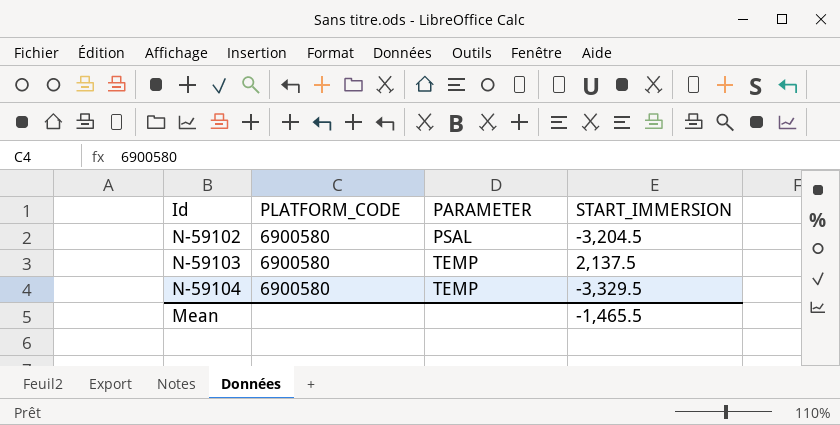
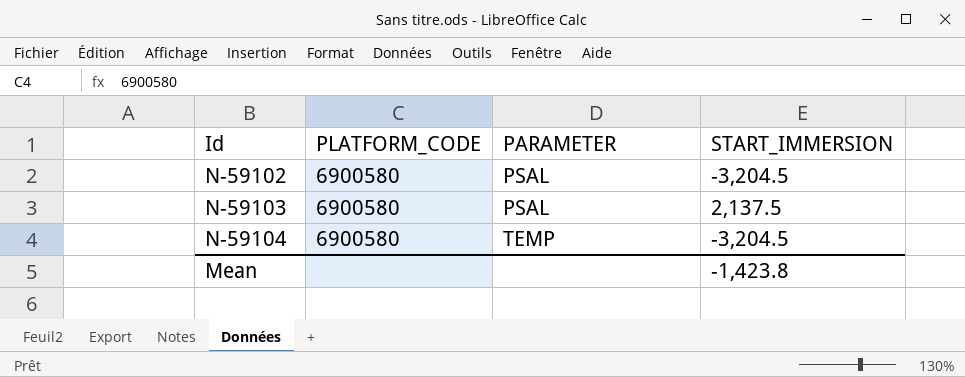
N-59103 | PARAMETER: TEMP -> PSAL
N-59104 | START_IMMERSION: -3,329.5 -> -3,204.5
Mean | START_IMMERSION: -1,465.5 -> -1,423.8

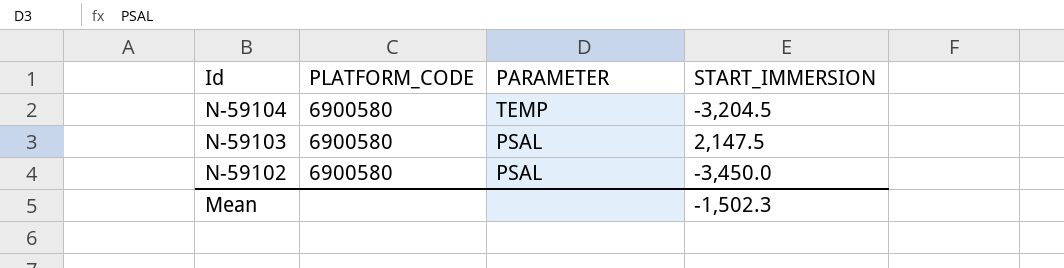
row order: Id ascending -> Id descending
N-59103 | START_IMMERSION: 2,137.5 -> 2,147.5
N-59102 | START_IMMERSION: -3,204.5 -> -3,450.0
Mean | START_IMMERSION: -1,423.8 -> -1,502.3

